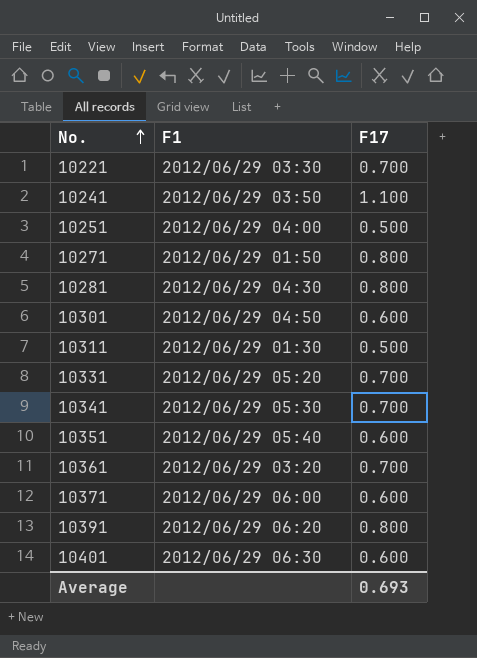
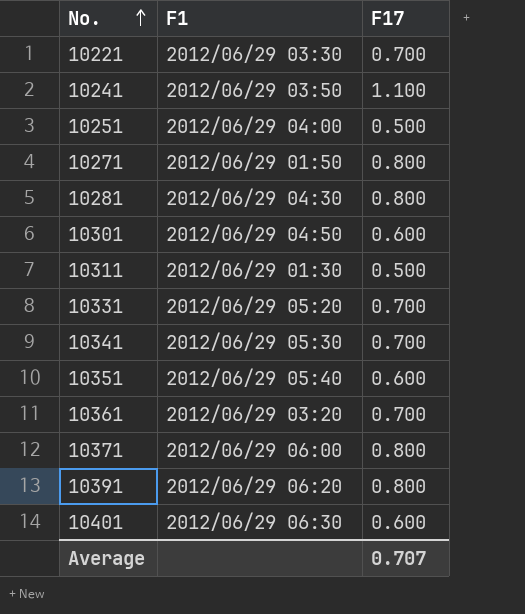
10371 | F17: 0.600 -> 0.800
Average | F17: 0.693 -> 0.707

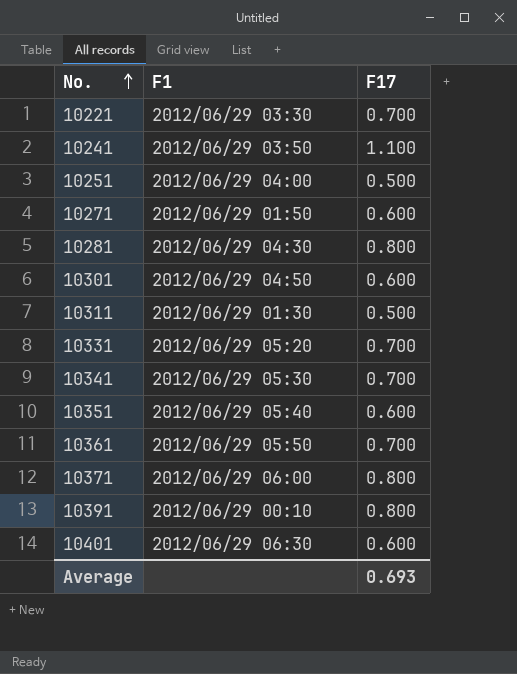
10271 | F17: 0.800 -> 0.600
10361 | F1: 2012/06/29 03:20 -> 2012/06/29 05:50
10391 | F1: 2012/06/29 06:20 -> 2012/06/29 00:10
Average | F17: 0.707 -> 0.693

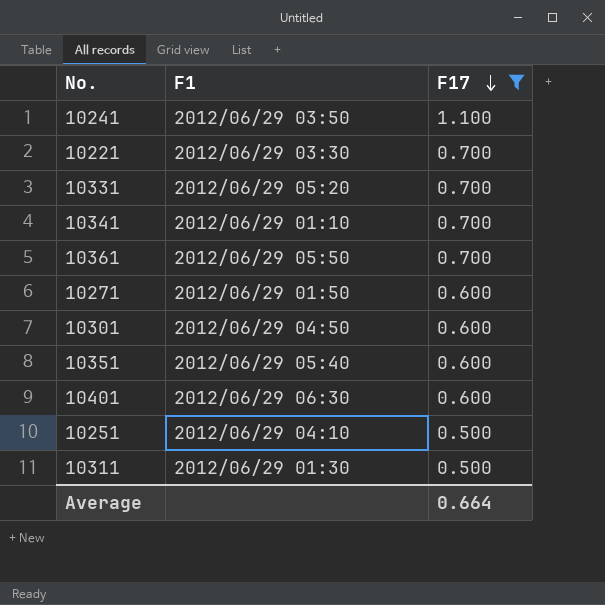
filter: none -> F17 != 0.800
row order: No. ascending -> F17 descending
10341 | F1: 2012/06/29 05:30 -> 2012/06/29 01:10
10251 | F1: 2012/06/29 04:00 -> 2012/06/29 04:10
Average | F17: 0.693 -> 0.664

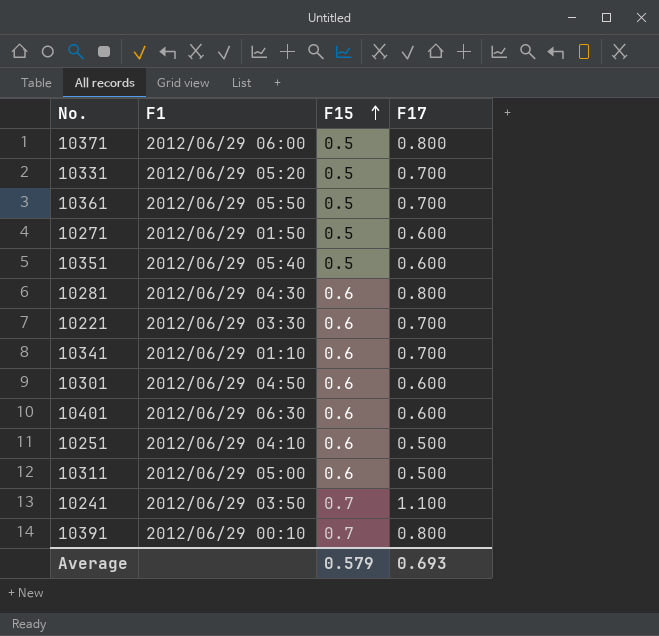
filter: F17 != 0.800 -> none
row order: F17 descending -> F15 ascending
column F15 | position: none -> 3
10311 | F1: 2012/06/29 01:30 -> 2012/06/29 05:00
Average | F17: 0.664 -> 0.693

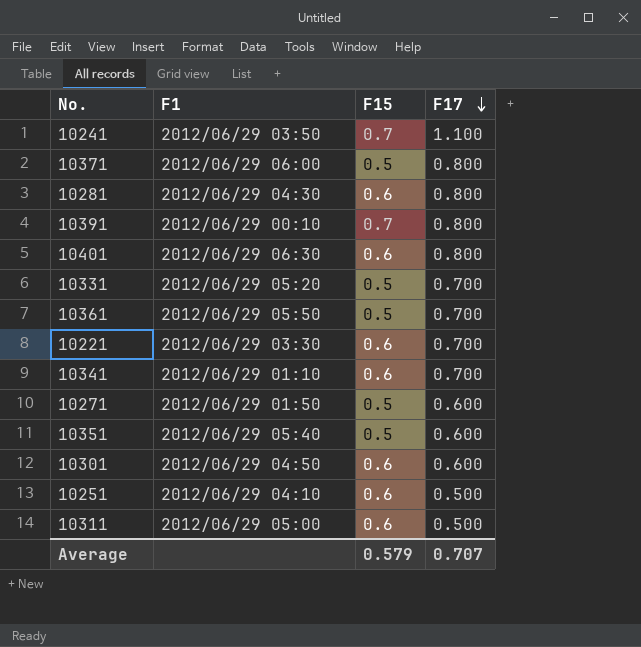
row order: F15 ascending -> F17 descending
10401 | F17: 0.600 -> 0.800
Average | F17: 0.693 -> 0.707

